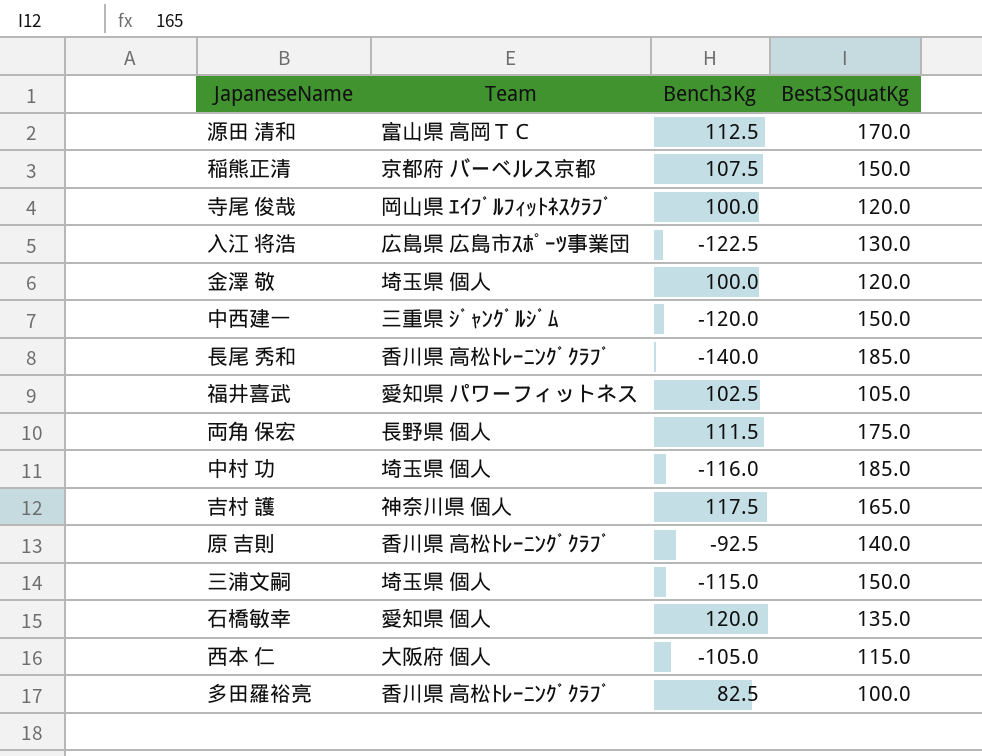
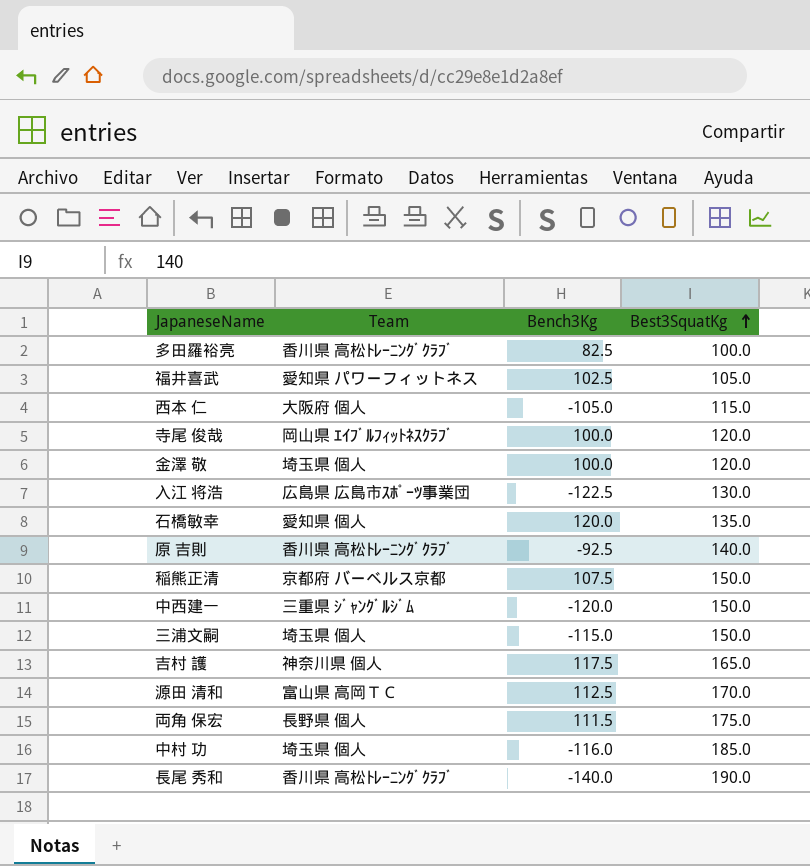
row order: none -> Best3SquatKg ascending
長尾 秀和 | Best3SquatKg: 185.0 -> 190.0

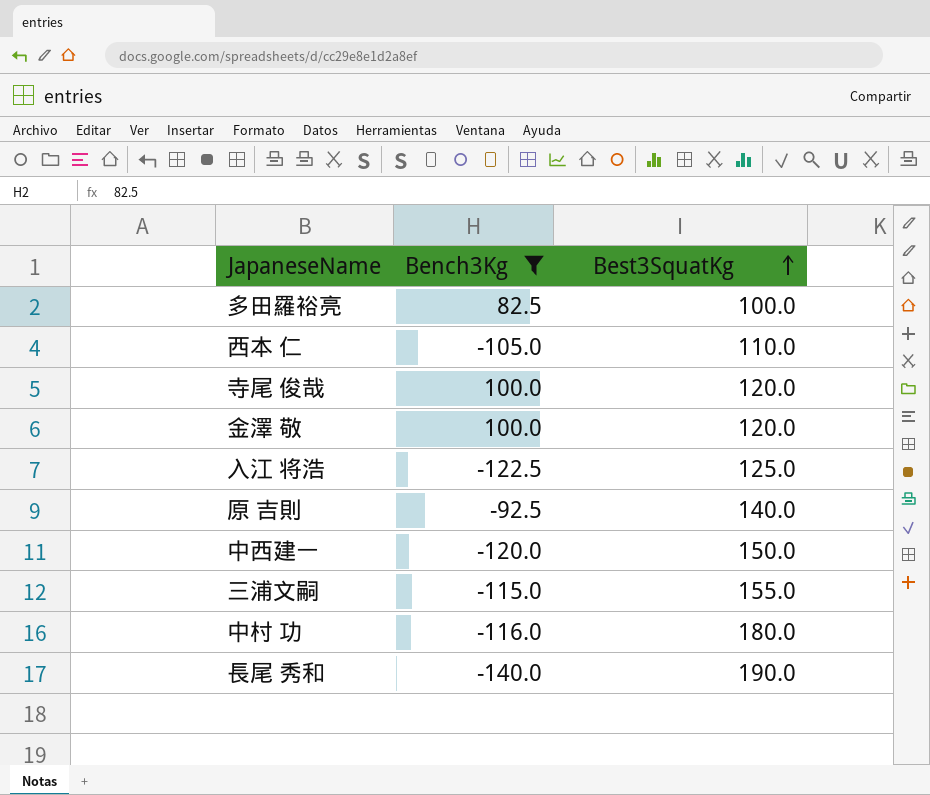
filter: none -> Bench3Kg <= 100.0
column Team | position: 2 -> none
西本 仁 | Best3SquatKg: 115.0 -> 110.0
入江 将浩 | Best3SquatKg: 130.0 -> 125.0
三浦文嗣 | Best3SquatKg: 150.0 -> 155.0
中村 功 | Best3SquatKg: 185.0 -> 180.0

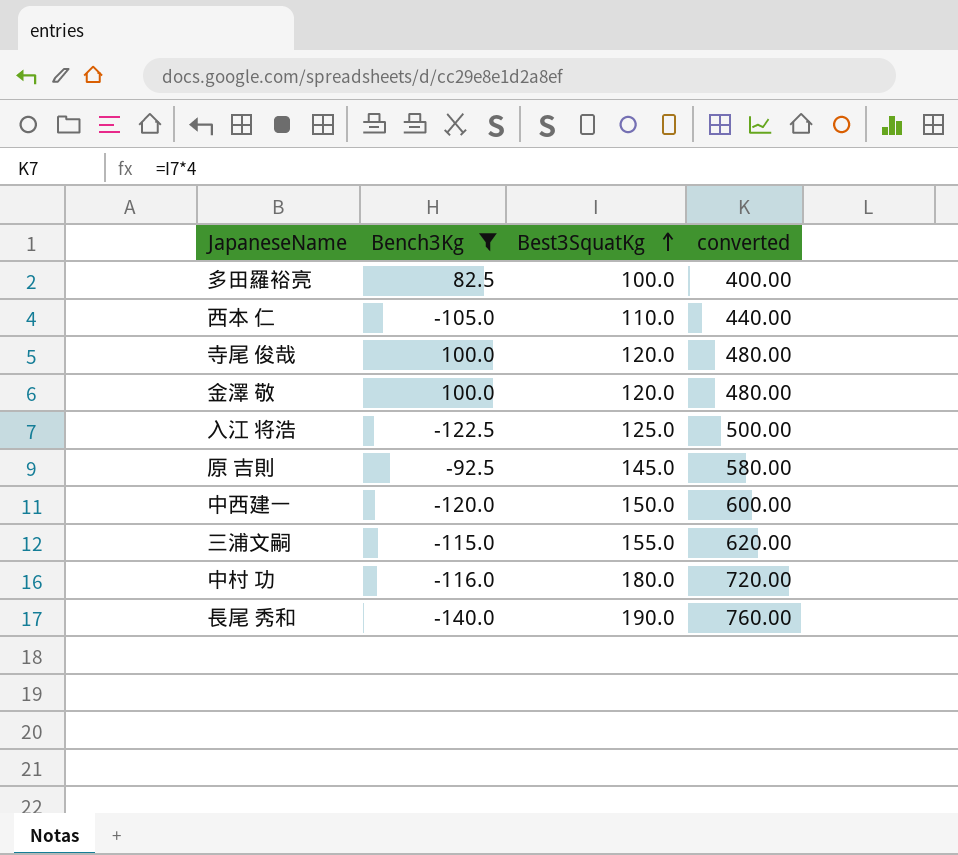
column converted | formula: none -> [Best3SquatKg] * 4
原 吉則 | Best3SquatKg: 140.0 -> 145.0

